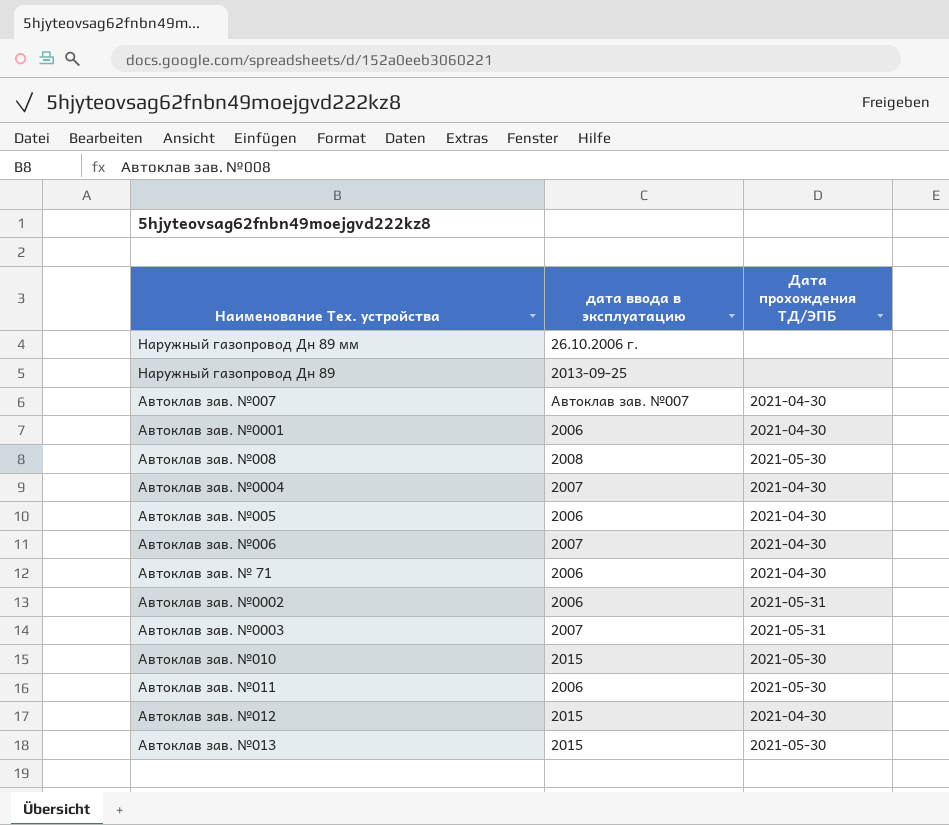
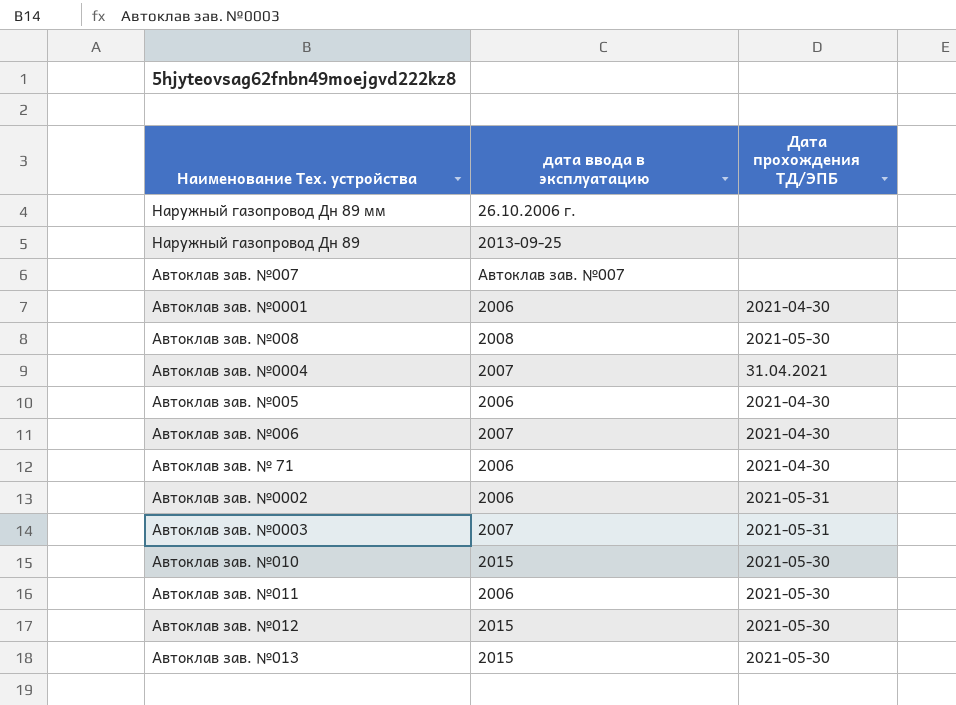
Автоклав зав. №007 | Дата прохождения ТД/ЭПБ: 2021-04-30 -> none
Автоклав зав. №0004 | Дата прохождения ТД/ЭПБ: 2021-04-30 -> 31.04.2021
Автоклав зав. №012 | Дата прохождения ТД/ЭПБ: 2021-04-30 -> 2021-05-30

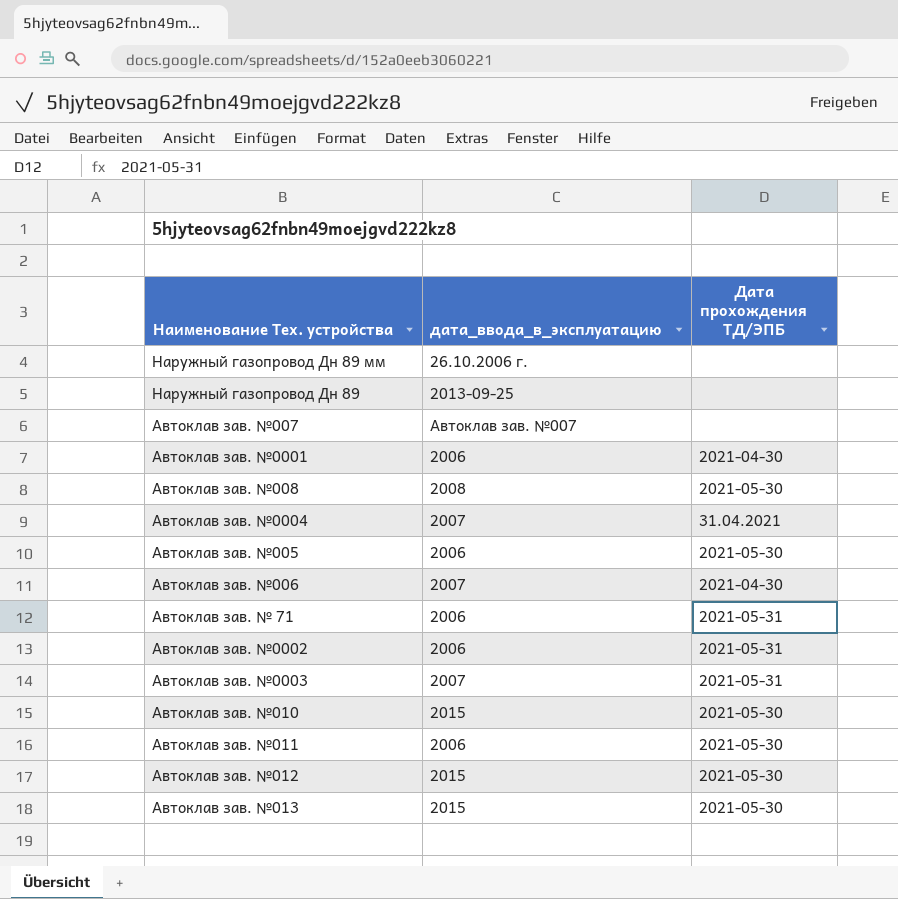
column name: дата ввода в эксплуатацию -> дата_ввода_в_эксплуатацию
Автоклав зав. №005 | Дата прохождения ТД/ЭПБ: 2021-04-30 -> 2021-05-30
Автоклав зав. № 71 | Дата прохождения ТД/ЭПБ: 2021-04-30 -> 2021-05-31

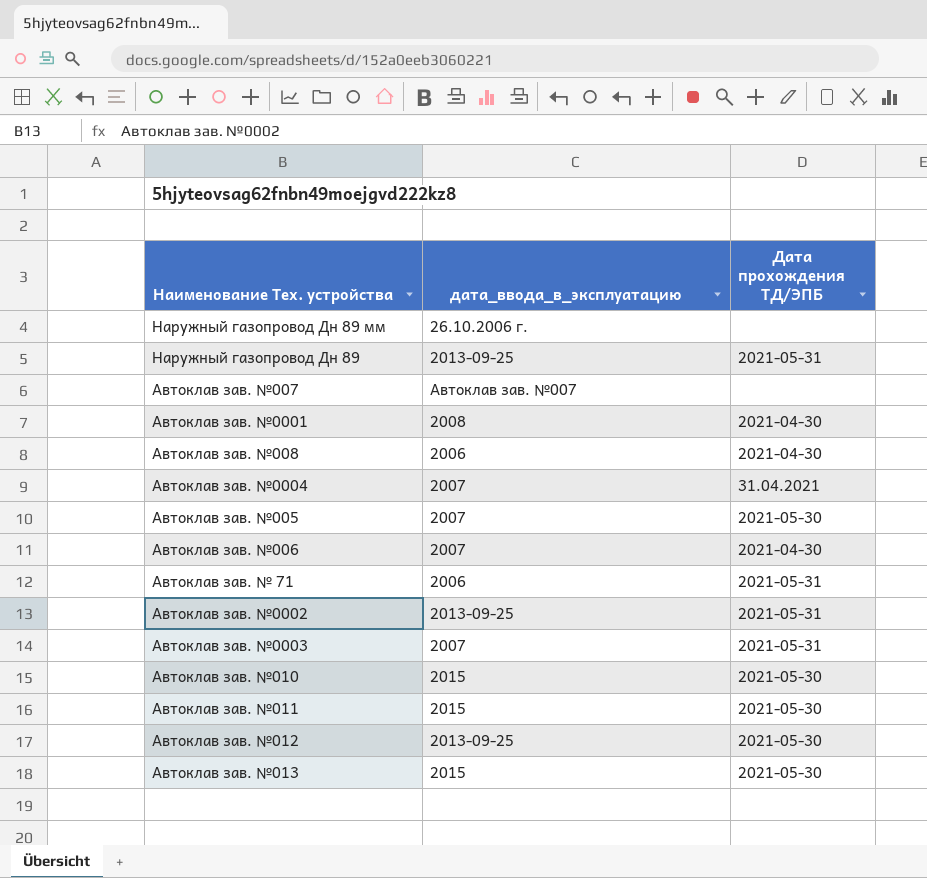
Наружный газопровод Дн 89 | Дата прохождения ТД/ЭПБ: none -> 2021-05-31
Автоклав зав. №0001 | дата_ввода_в_эксплуатацию: 2006 -> 2008
Автоклав зав. №008 | дата_ввода_в_эксплуатацию: 2008 -> 2006
Автоклав зав. №008 | Дата прохождения ТД/ЭПБ: 2021-05-30 -> 2021-04-30
Автоклав зав. №005 | дата_ввода_в_эксплуатацию: 2006 -> 2007
Автоклав зав. №0002 | дата_ввода_в_эксплуатацию: 2006 -> 2013-09-25
Автоклав зав. №011 | дата_ввода_в_эксплуатацию: 2006 -> 2015
Автоклав зав. №012 | дата_ввода_в_эксплуатацию: 2015 -> 2013-09-25

